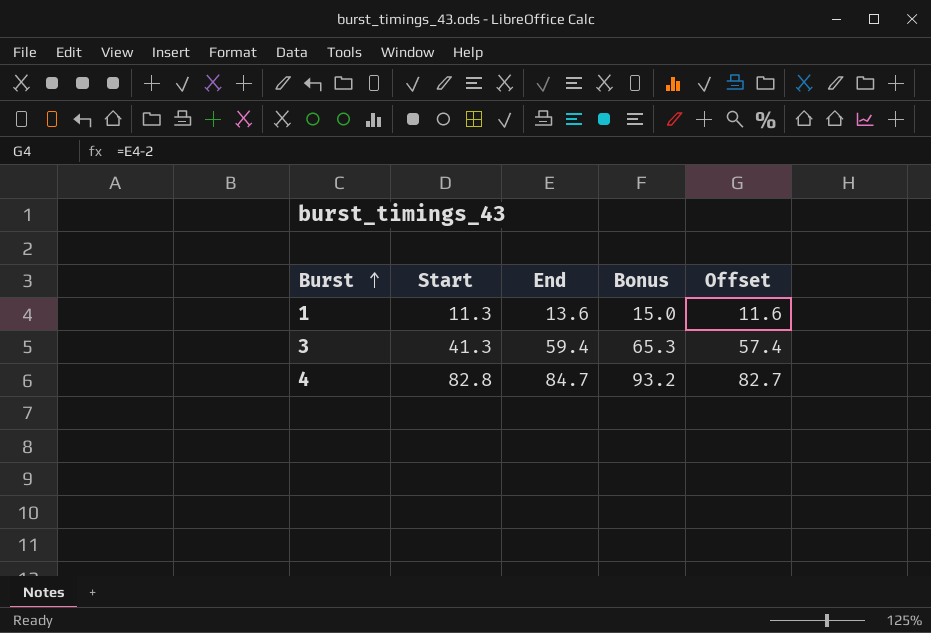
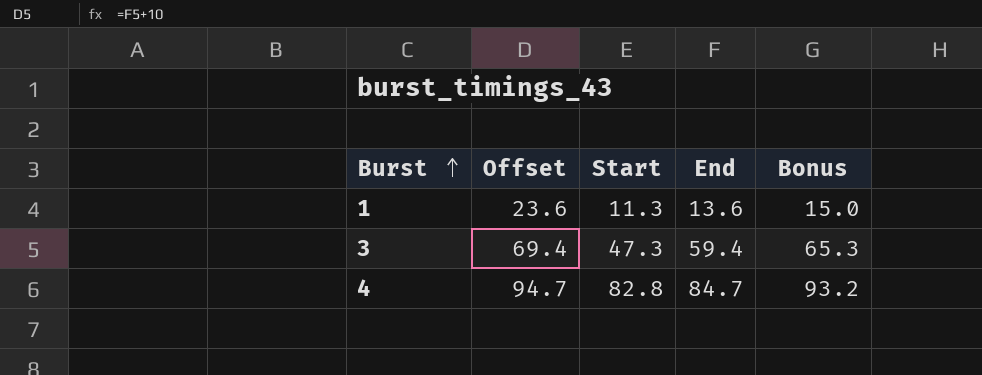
column Offset | formula: [End] - 2 -> [End] + 10
column Offset | position: 5 -> 2
3 | Start: 41.3 -> 47.3

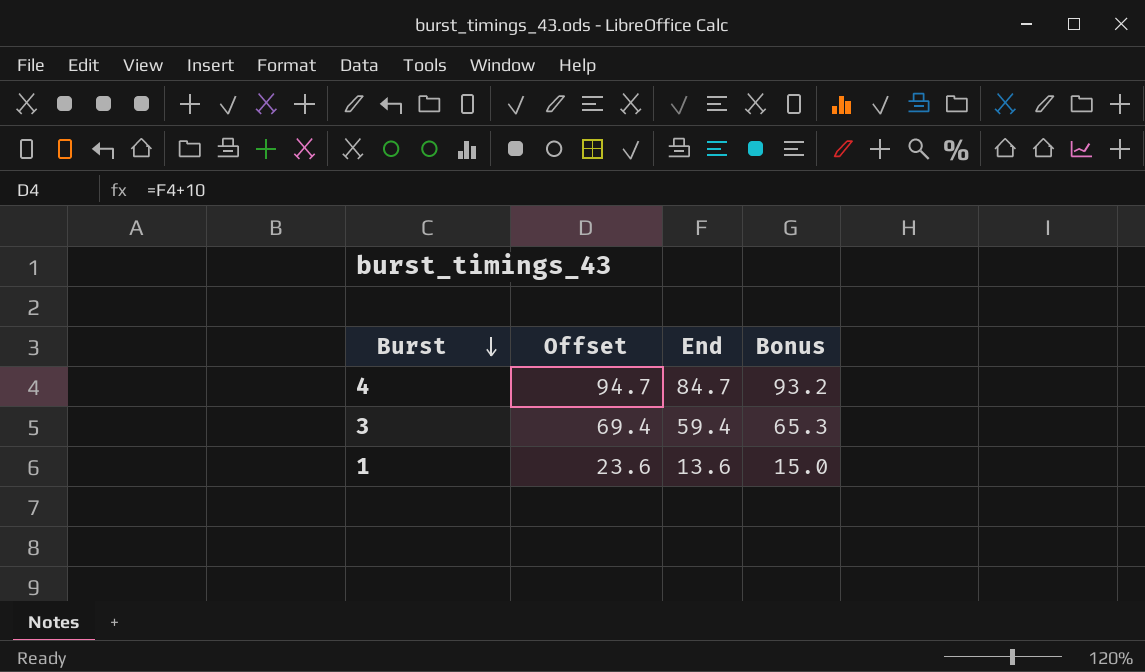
row order: Burst ascending -> Burst descending
column Start | position: 3 -> none

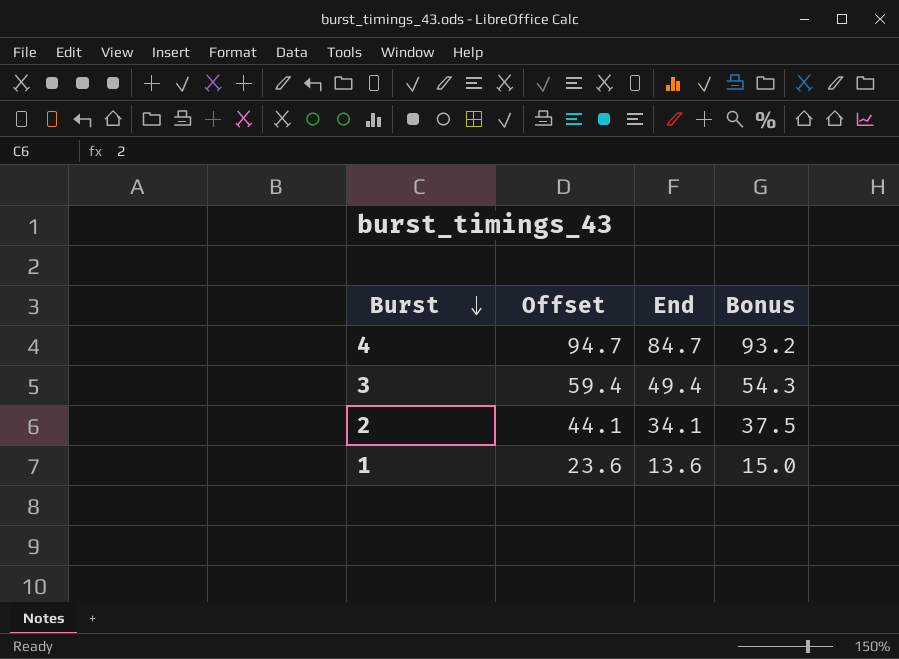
3 | Offset: 69.4 -> 59.4
3 | End: 59.4 -> 49.4
3 | Bonus: 65.3 -> 54.3
row 2: none -> 44.1 | 34.1 | 37.5

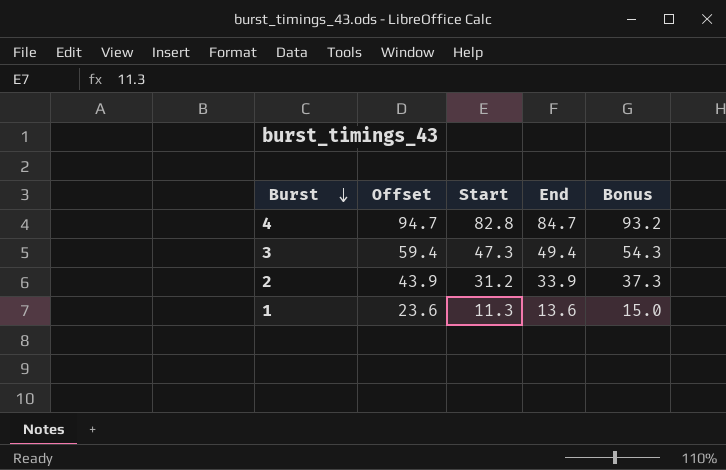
column Start | position: none -> 3
2 | Offset: 44.1 -> 43.9
2 | End: 34.1 -> 33.9
2 | Bonus: 37.5 -> 37.3

